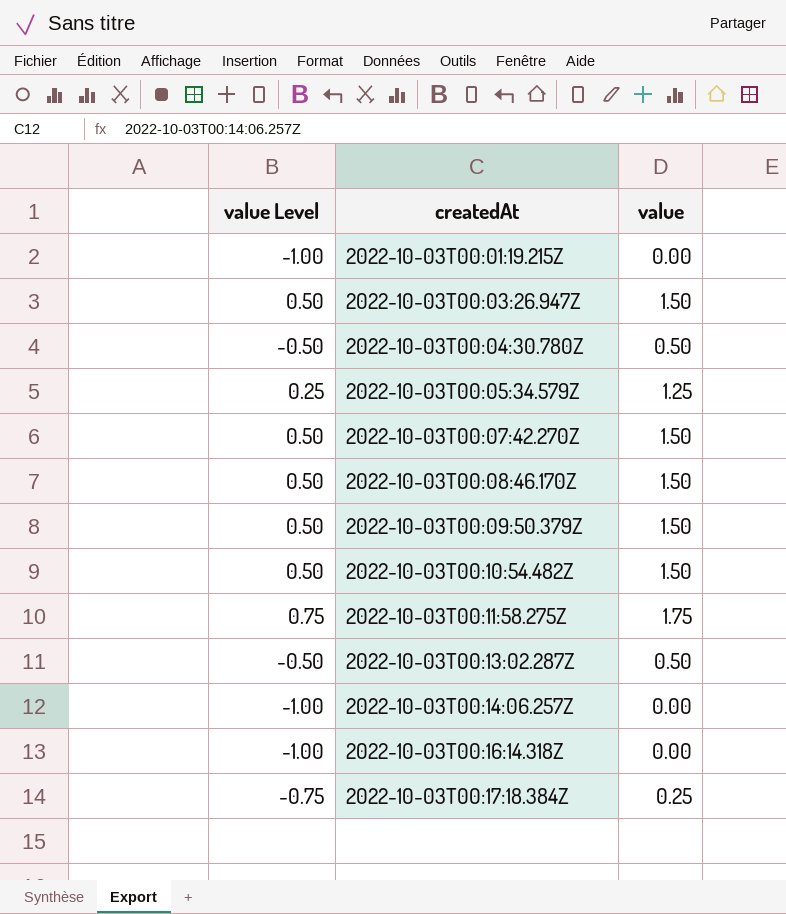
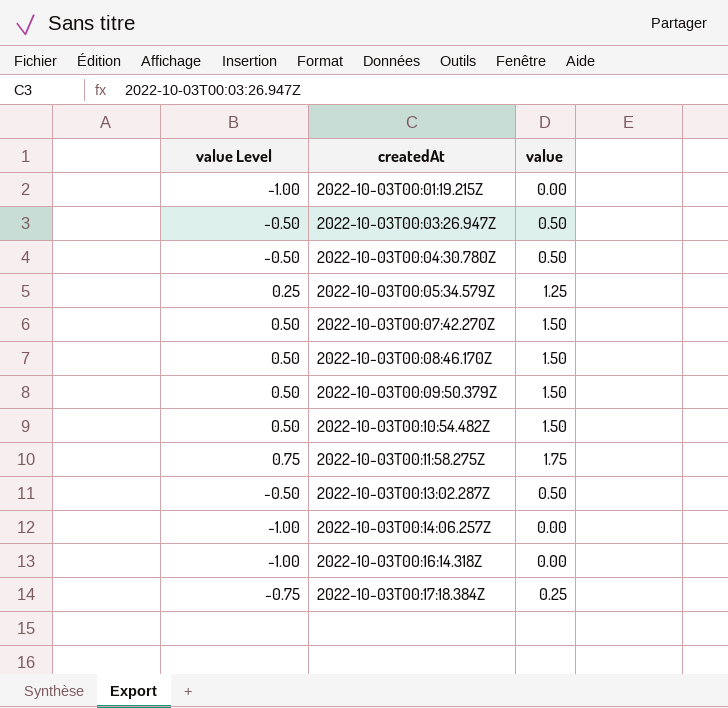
2022-10-03T00:03:26.947Z | value Level: 0.50 -> -0.50
2022-10-03T00:03:26.947Z | value: 1.50 -> 0.50

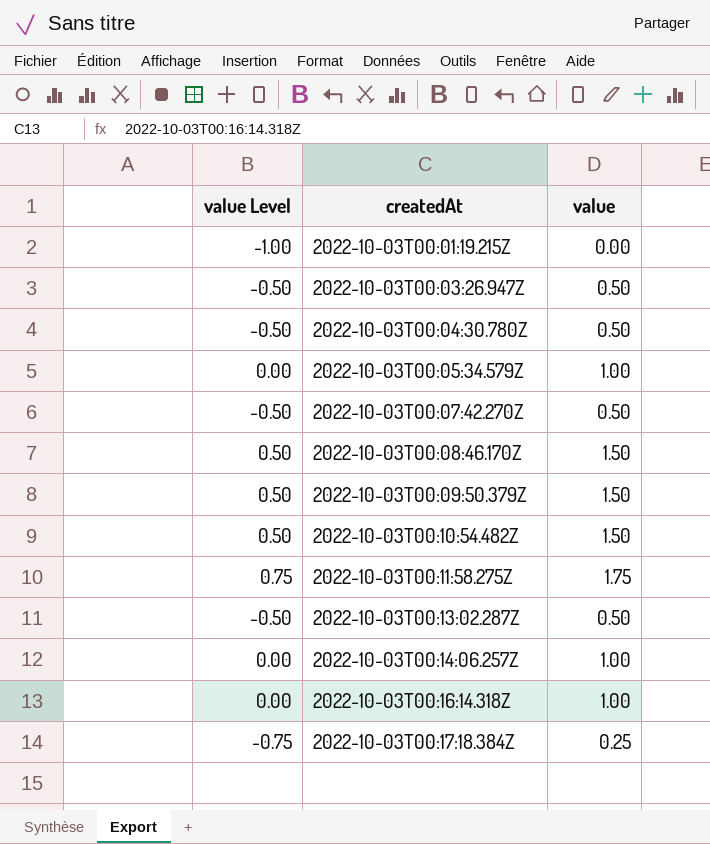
2022-10-03T00:05:34.579Z | value Level: 0.25 -> 0.00
2022-10-03T00:05:34.579Z | value: 1.25 -> 1.00
2022-10-03T00:07:42.270Z | value Level: 0.50 -> -0.50
2022-10-03T00:07:42.270Z | value: 1.50 -> 0.50
2022-10-03T00:14:06.257Z | value Level: -1.00 -> 0.00
2022-10-03T00:14:06.257Z | value: 0.00 -> 1.00
2022-10-03T00:16:14.318Z | value Level: -1.00 -> 0.00
2022-10-03T00:16:14.318Z | value: 0.00 -> 1.00

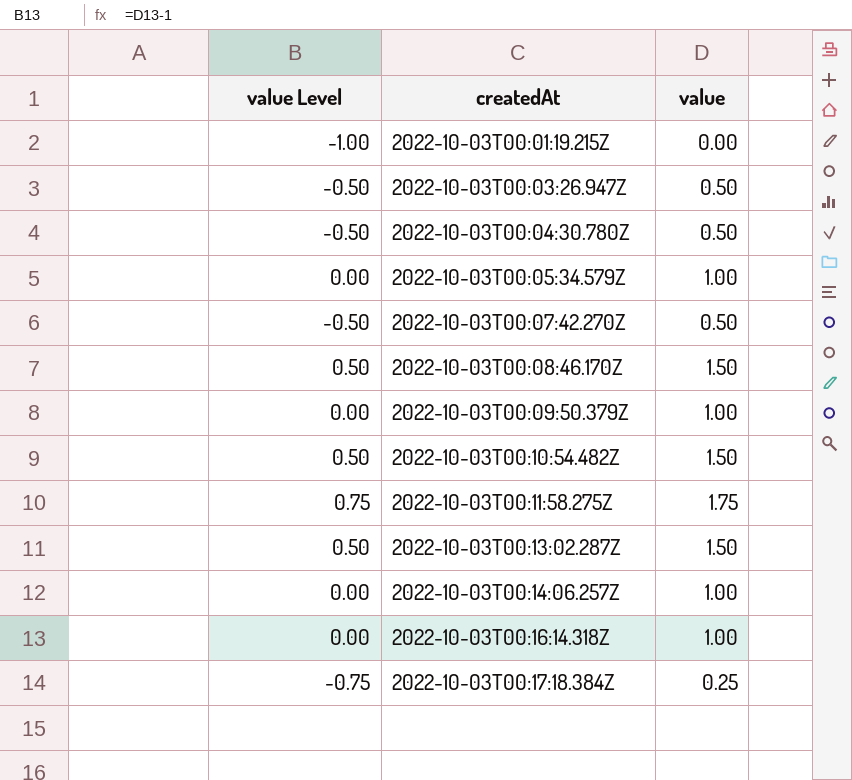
2022-10-03T00:09:50.379Z | value Level: 0.50 -> 0.00
2022-10-03T00:09:50.379Z | value: 1.50 -> 1.00
2022-10-03T00:13:02.287Z | value Level: -0.50 -> 0.50
2022-10-03T00:13:02.287Z | value: 0.50 -> 1.50

